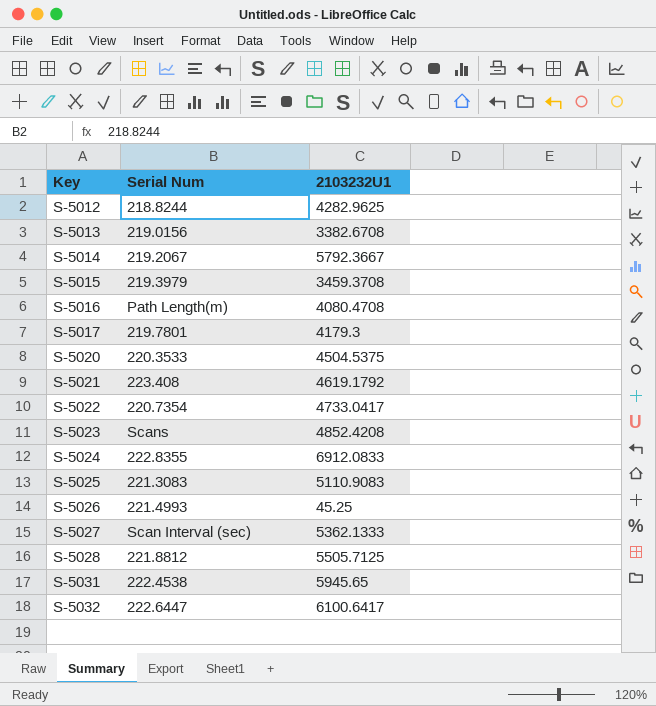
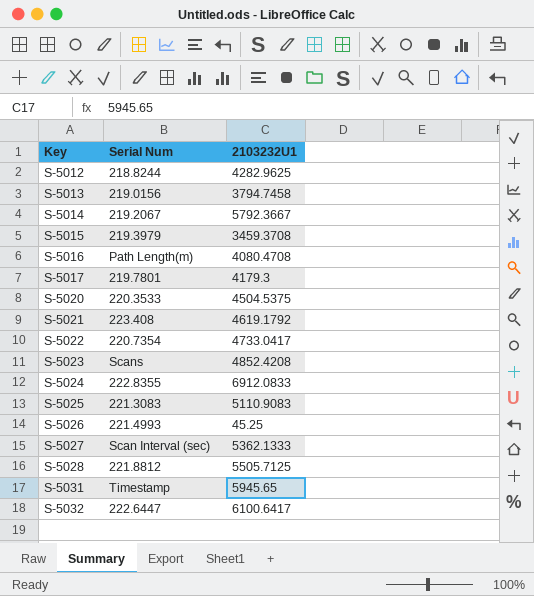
S-5013 | 2103232U1: 3382.6708 -> 3794.7458
S-5031 | Serial Num: 222.4538 -> Timestamp

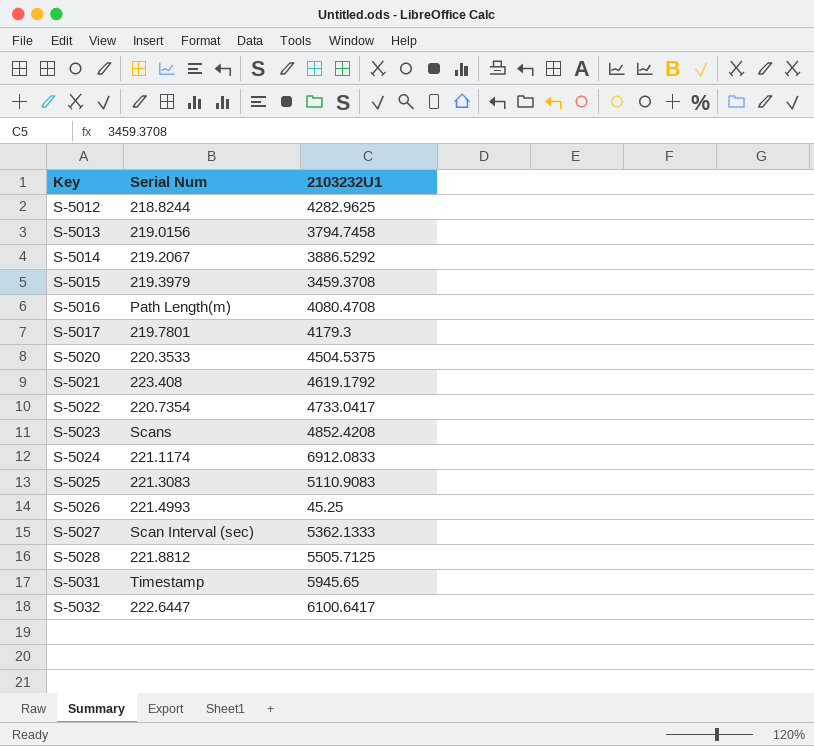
S-5014 | 2103232U1: 5792.3667 -> 3886.5292
S-5024 | Serial Num: 222.8355 -> 221.1174

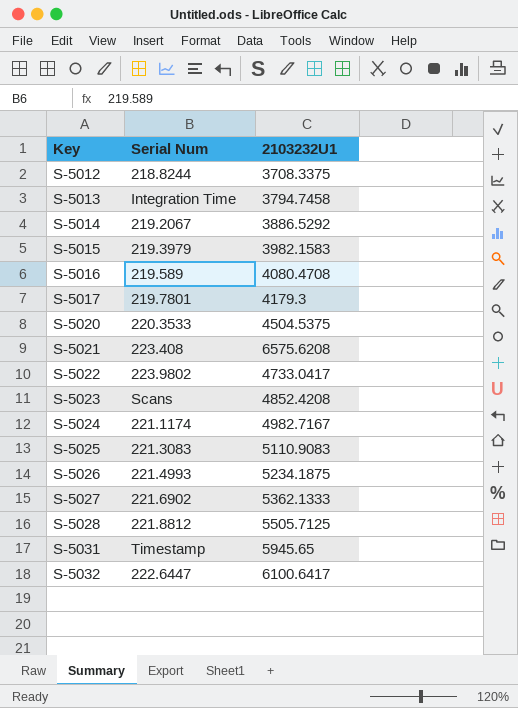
S-5012 | 2103232U1: 4282.9625 -> 3708.3375
S-5013 | Serial Num: 219.0156 -> Integration Time
S-5015 | 2103232U1: 3459.3708 -> 3982.1583
S-5016 | Serial Num: Path Length(m) -> 219.589
S-5021 | 2103232U1: 4619.1792 -> 6575.6208
S-5022 | Serial Num: 220.7354 -> 223.9802
S-5024 | 2103232U1: 6912.0833 -> 4982.7167
S-5026 | 2103232U1: 45.25 -> 5234.1875
S-5027 | Serial Num: Scan Interval (sec) -> 221.6902

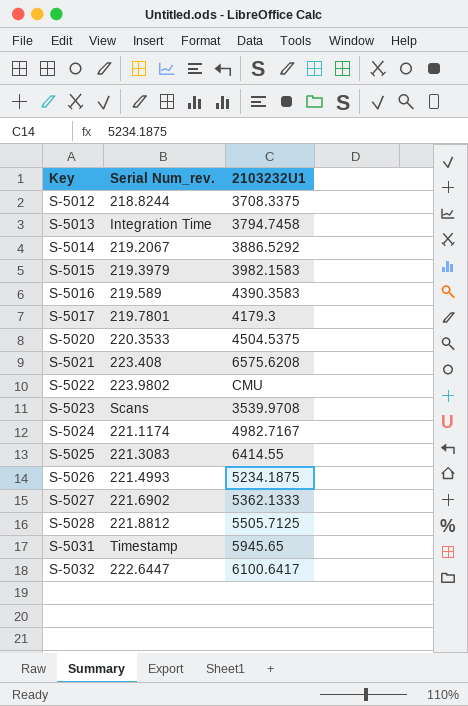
column name: Serial Num -> Serial Num_rev.
S-5016 | 2103232U1: 4080.4708 -> 4390.3583
S-5022 | 2103232U1: 4733.0417 -> CMU
S-5023 | 2103232U1: 4852.4208 -> 3539.9708
S-5025 | 2103232U1: 5110.9083 -> 6414.55

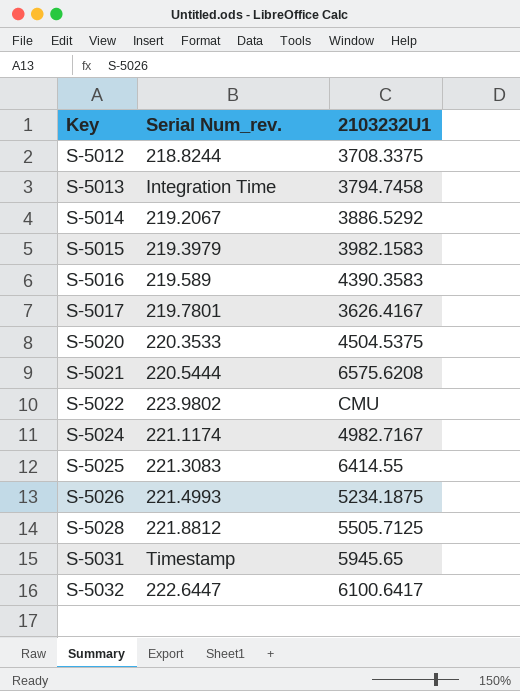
row S-5023: Scans | 3539.9708 -> none
row S-5027: 221.6902 | 5362.1333 -> none
S-5017 | 2103232U1: 4179.3 -> 3626.4167
S-5021 | Serial Num_rev.: 223.408 -> 220.5444

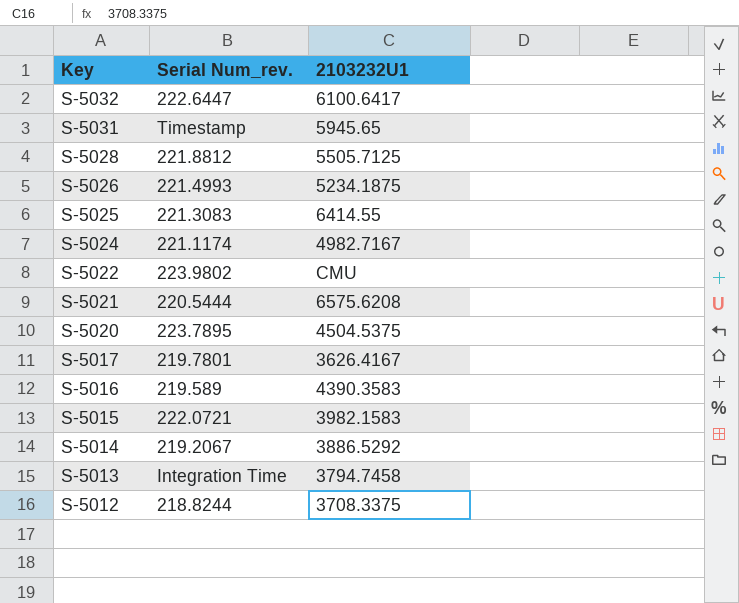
row order: Key ascending -> Key descending
S-5020 | Serial Num_rev.: 220.3533 -> 223.7895
S-5015 | Serial Num_rev.: 219.3979 -> 222.0721

